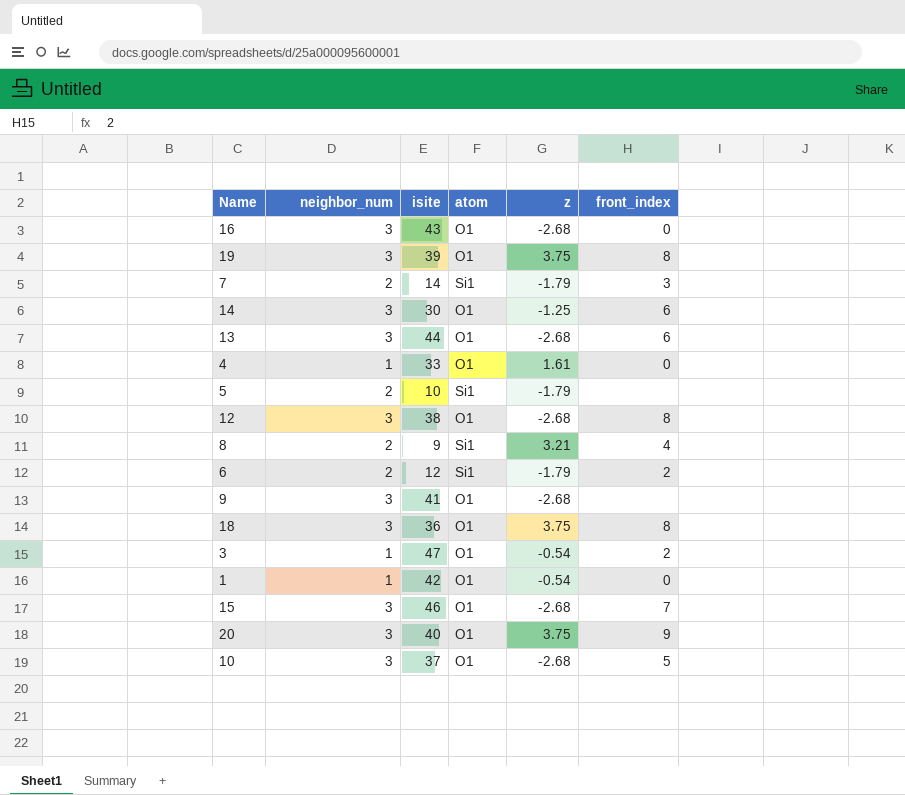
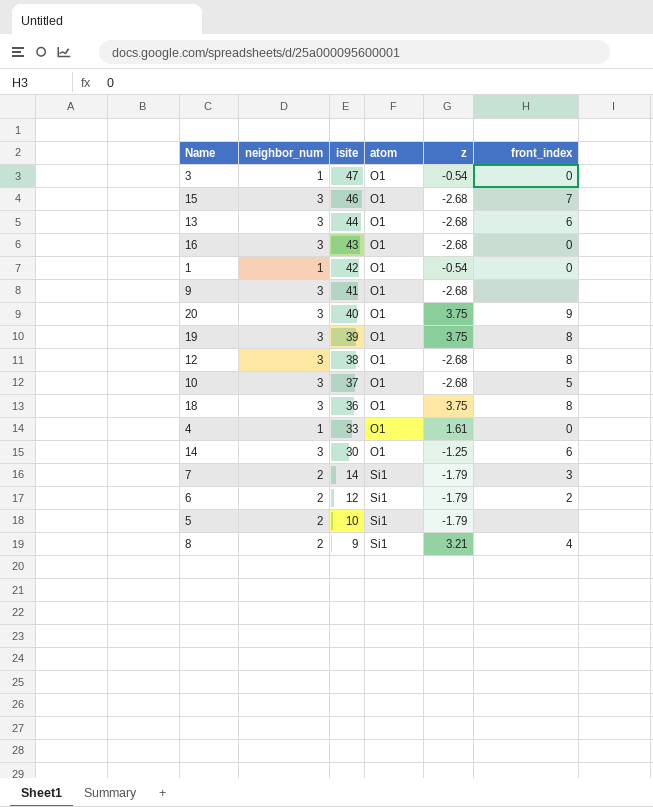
row order: none -> isite descending
3 | front_index: 2 -> 0

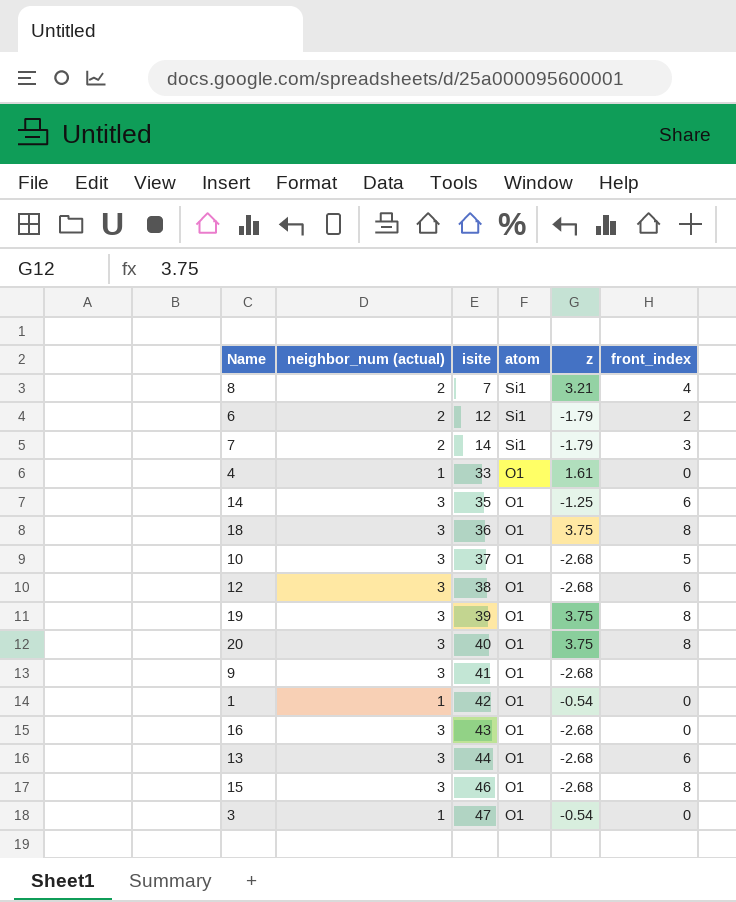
row order: isite descending -> isite ascending
column name: neighbor_num -> neighbor_num (actual)
row 5: 2 | 10 | Si1 | -1.79 | none -> none
8 | isite: 9 -> 7
14 | isite: 30 -> 35
12 | front_index: 8 -> 6
20 | front_index: 9 -> 8
15 | front_index: 7 -> 8

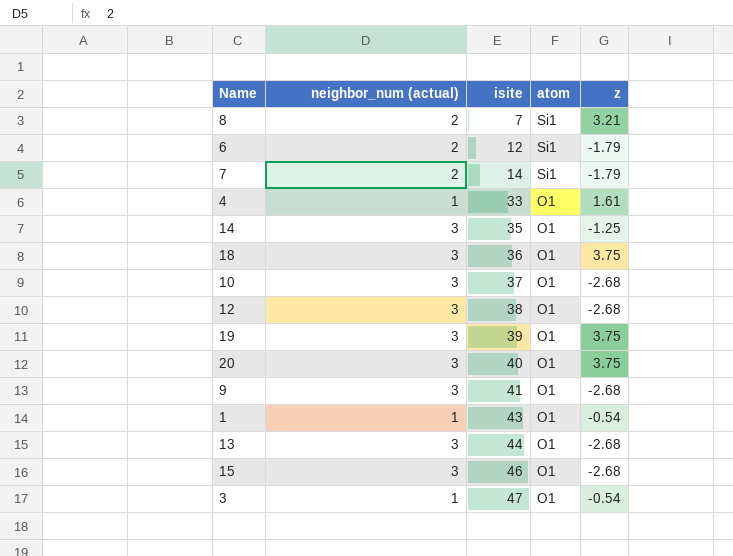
column front_index | position: 6 -> none
row 16: 3 | 43 | O1 | -2.68 | 0 -> none
1 | isite: 42 -> 43

